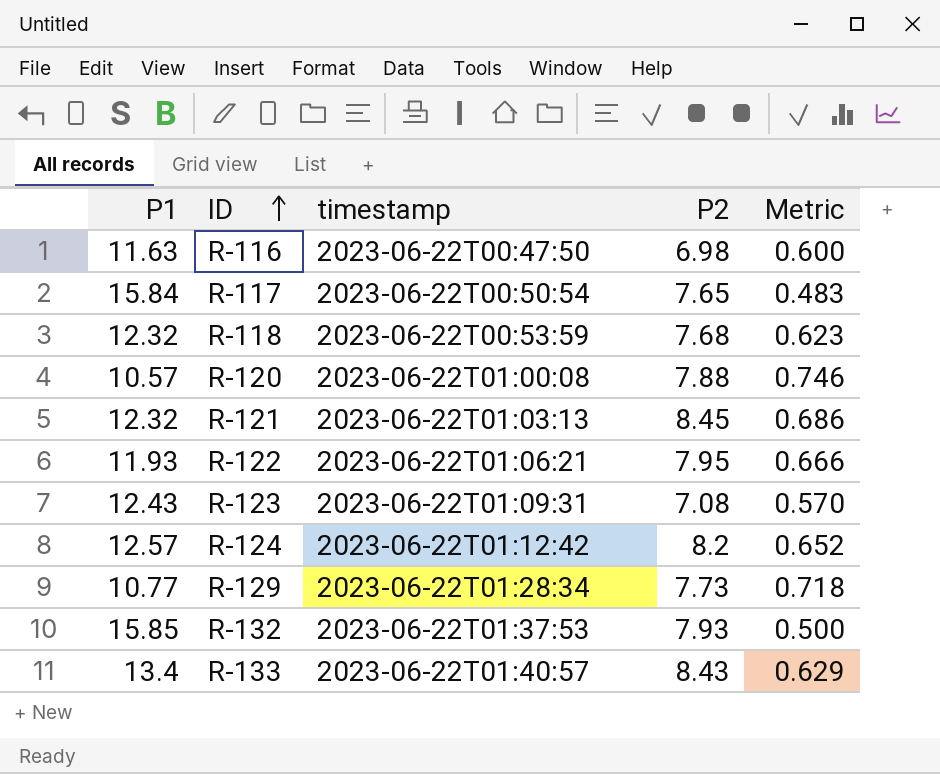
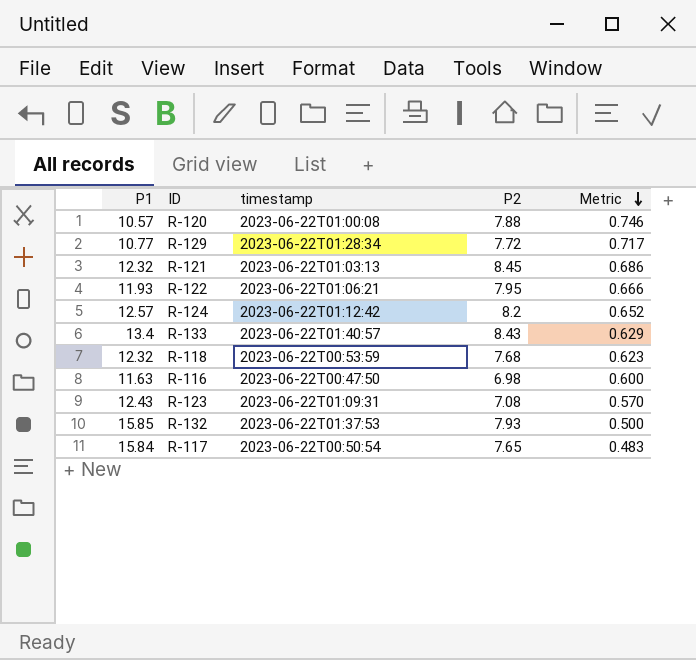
row order: ID ascending -> Metric descending
R-129 | P2: 7.73 -> 7.72
R-129 | Metric: 0.718 -> 0.717

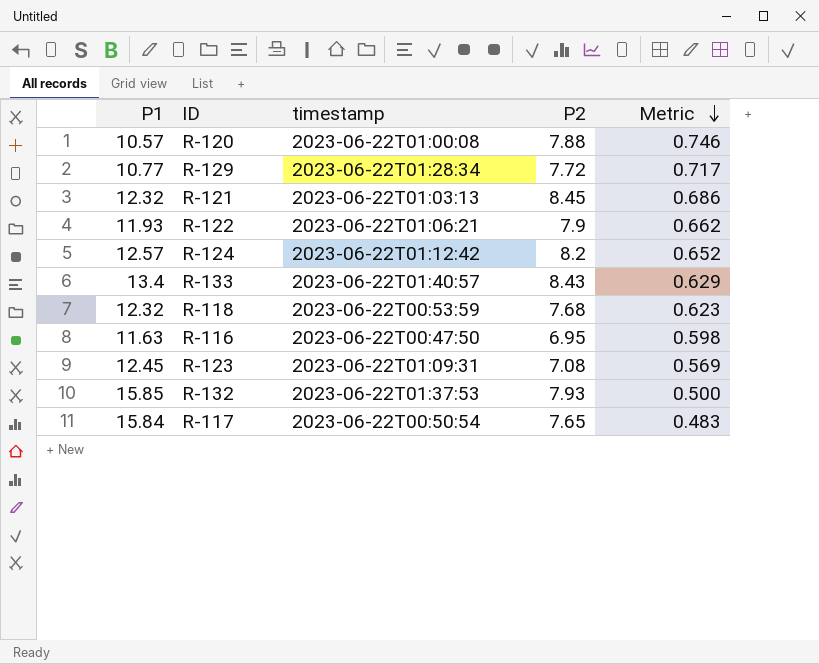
R-122 | P2: 7.95 -> 7.9
R-122 | Metric: 0.666 -> 0.662
R-116 | P2: 6.98 -> 6.95
R-116 | Metric: 0.600 -> 0.598
R-123 | P1: 12.43 -> 12.45
R-123 | Metric: 0.570 -> 0.569

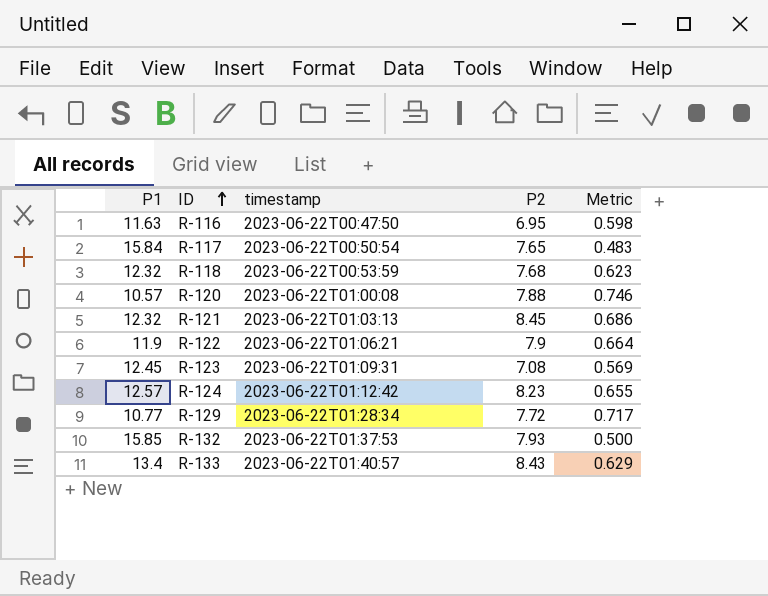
row order: Metric descending -> ID ascending
R-122 | P1: 11.93 -> 11.9
R-122 | Metric: 0.662 -> 0.664
R-124 | P2: 8.2 -> 8.23
R-124 | Metric: 0.652 -> 0.655

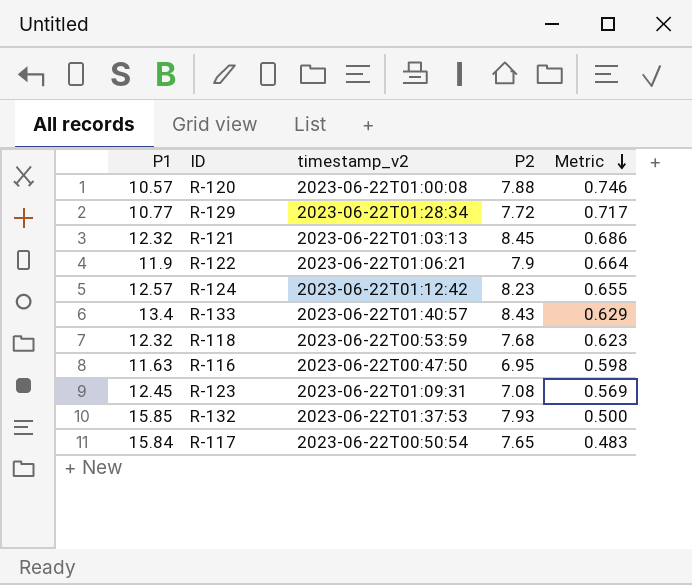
row order: ID ascending -> Metric descending
column name: timestamp -> timestamp_v2

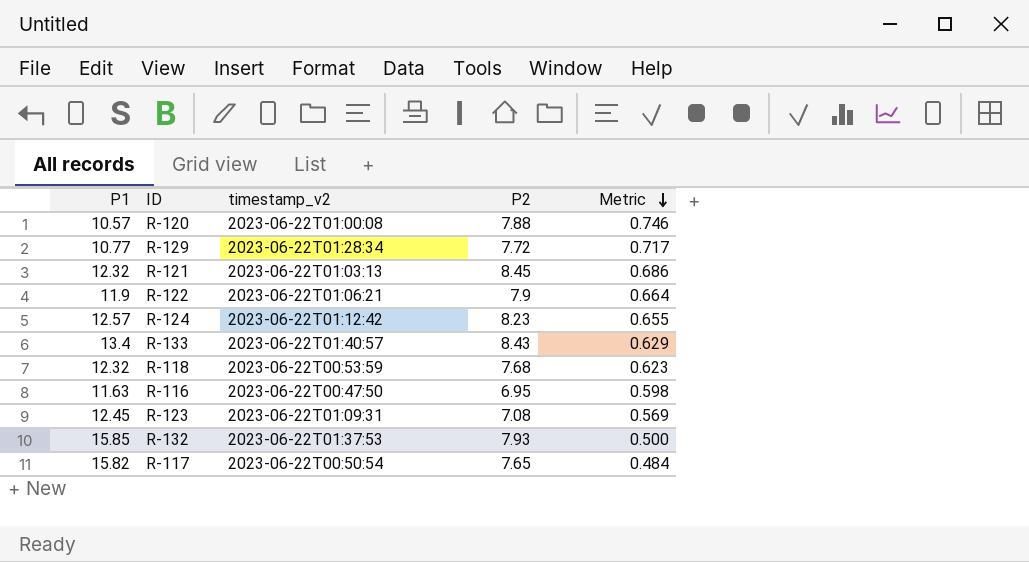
R-117 | P1: 15.84 -> 15.82
R-117 | Metric: 0.483 -> 0.484

